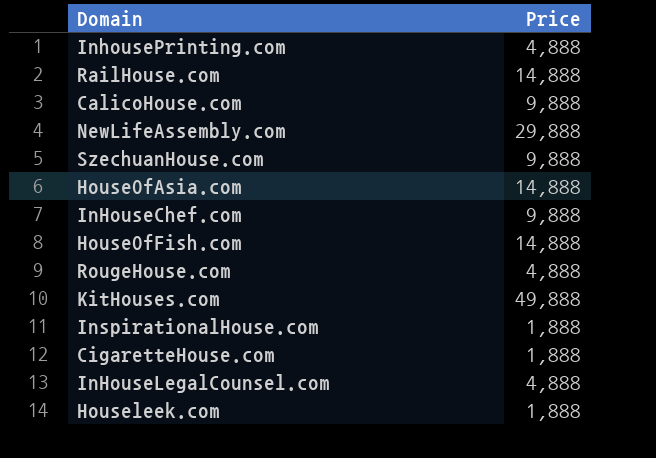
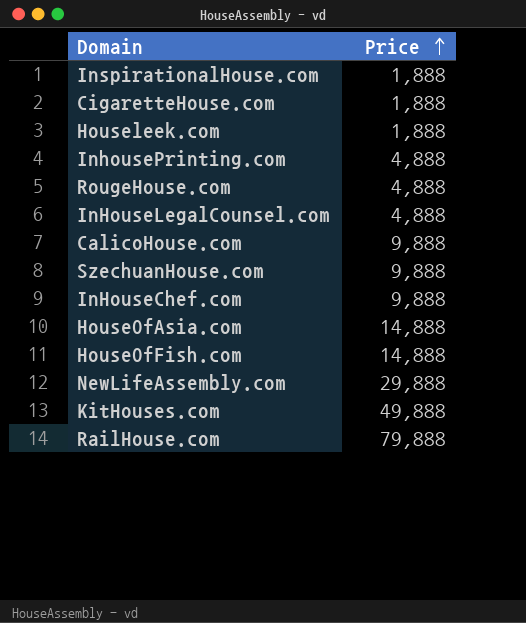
row order: none -> Price ascending
RailHouse.com | Price: 14,888 -> 79,888

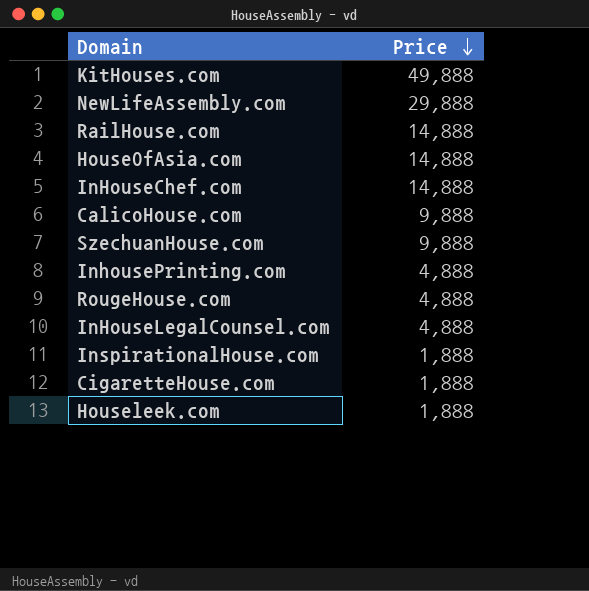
row order: Price ascending -> Price descending
row HouseOfFish.com: 14,888 -> none
RailHouse.com | Price: 79,888 -> 14,888
InHouseChef.com | Price: 9,888 -> 14,888

